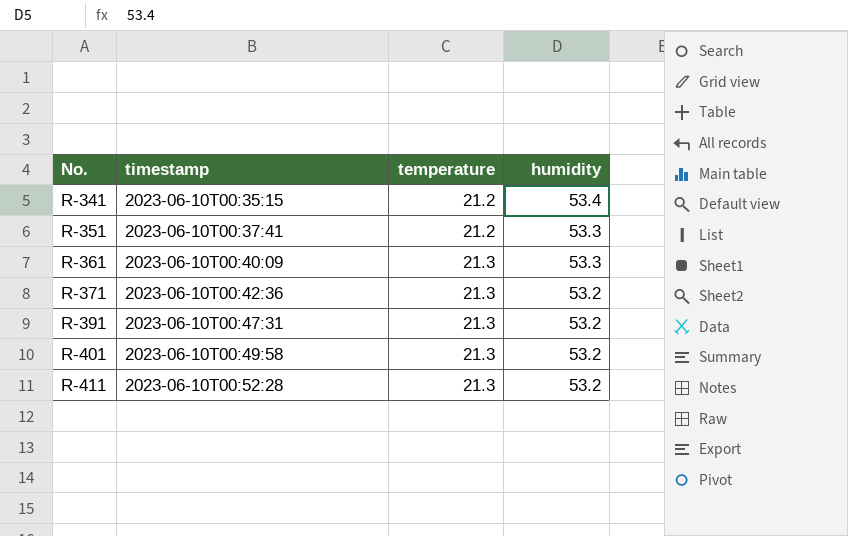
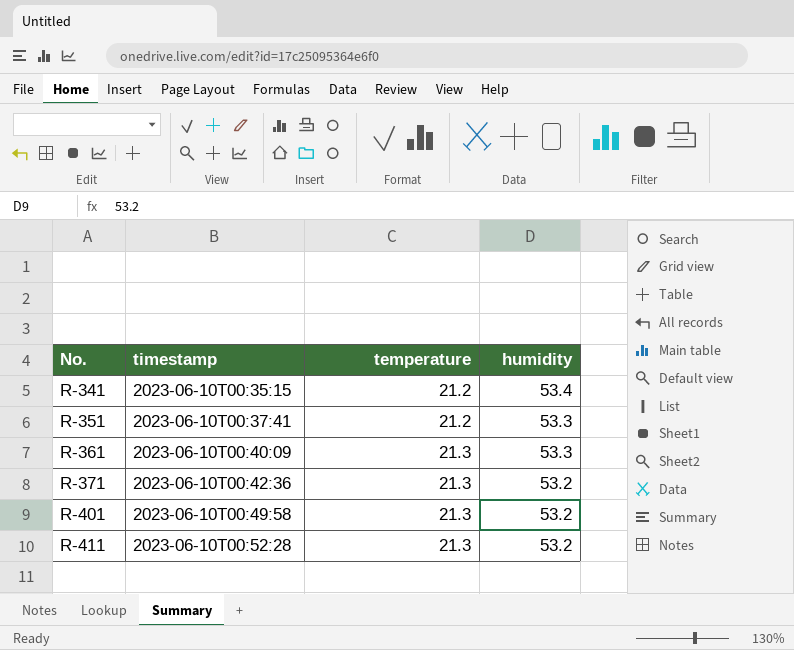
row R-391: 2023-06-10T00:47:31 | 21.3 | 53.2 -> none

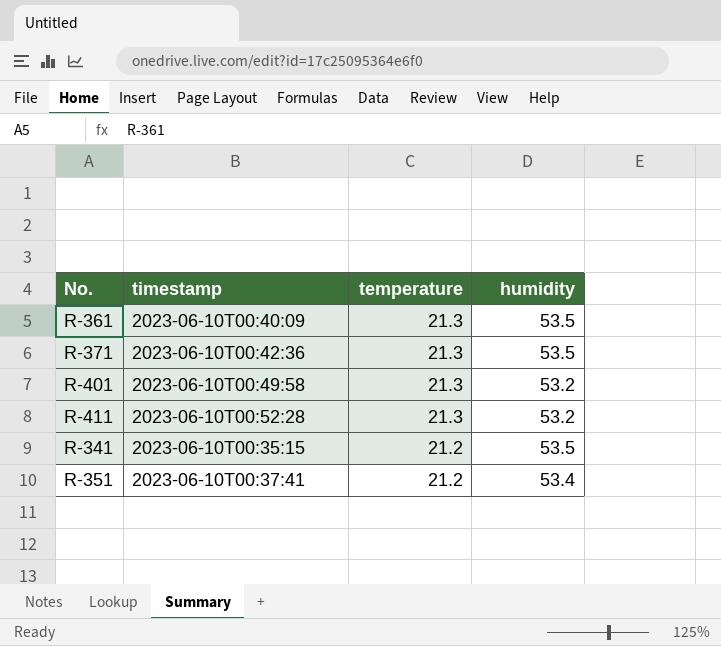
row order: No. ascending -> temperature descending
R-361 | humidity: 53.3 -> 53.5
R-371 | humidity: 53.2 -> 53.5
R-341 | humidity: 53.4 -> 53.5
R-351 | humidity: 53.3 -> 53.4

